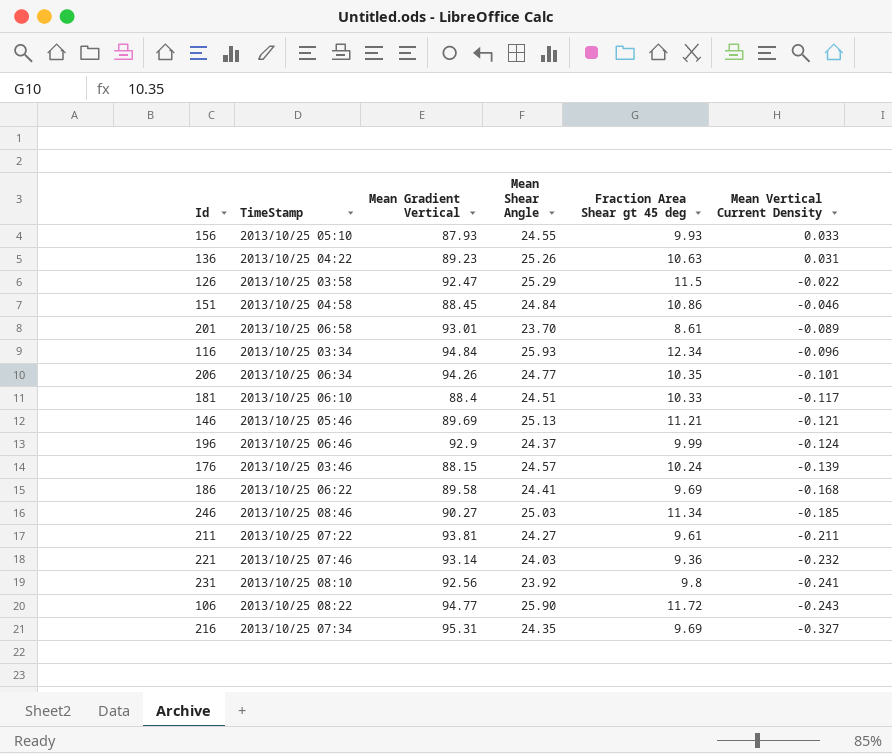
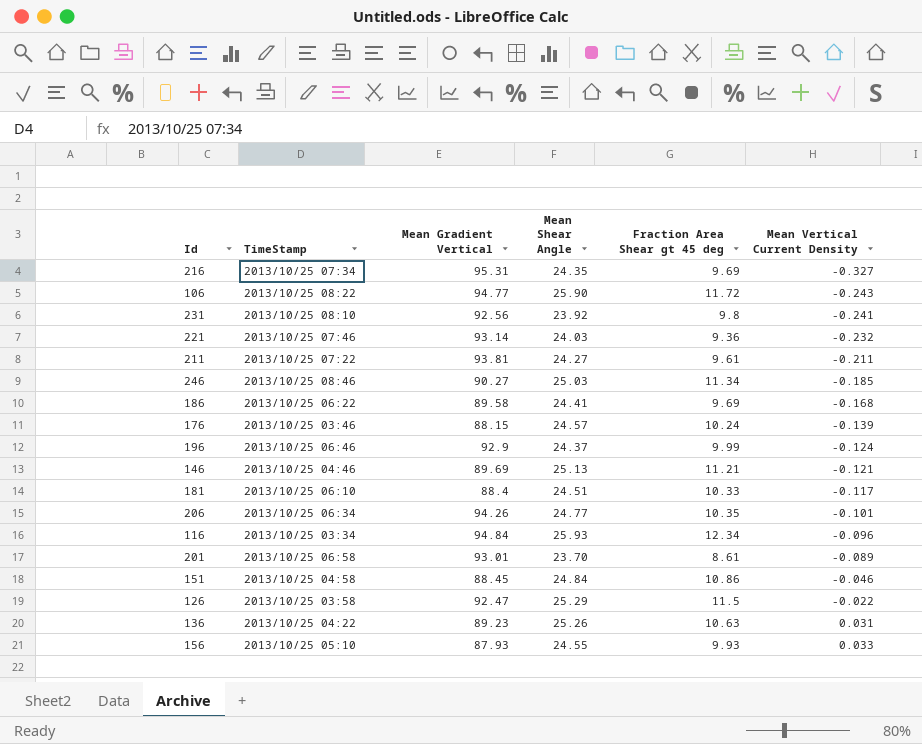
row order: Mean Vertical Current Density descending -> Mean Vertical Current Density ascending
146 | TimeStamp: 2013/10/25 05:46 -> 2013/10/25 04:46

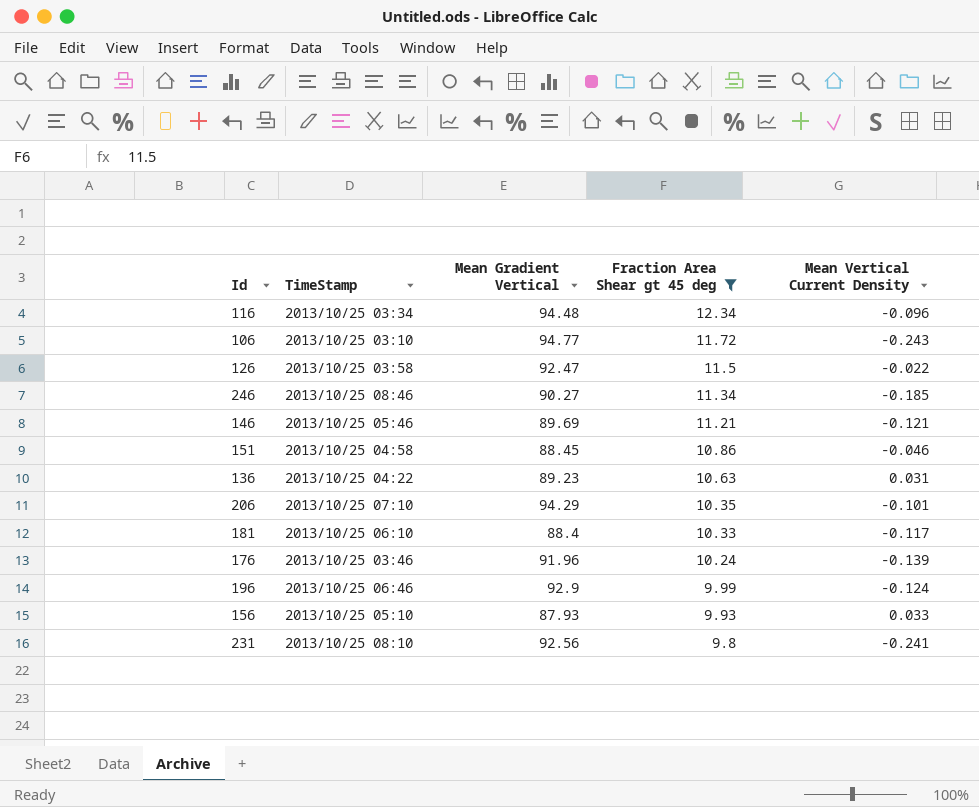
filter: none -> Fraction Area Shear gt 45 deg >= 9.8
row order: Mean Vertical Current Density ascending -> Fraction Area Shear gt 45 deg descending
column Mean Shear Angle | position: 4 -> none
116 | Mean Gradient Vertical: 94.84 -> 94.48
106 | TimeStamp: 2013/10/25 08:22 -> 2013/10/25 03:10
146 | TimeStamp: 2013/10/25 04:46 -> 2013/10/25 05:46
206 | TimeStamp: 2013/10/25 06:34 -> 2013/10/25 07:10
206 | Mean Gradient Vertical: 94.26 -> 94.29
176 | Mean Gradient Vertical: 88.15 -> 91.96

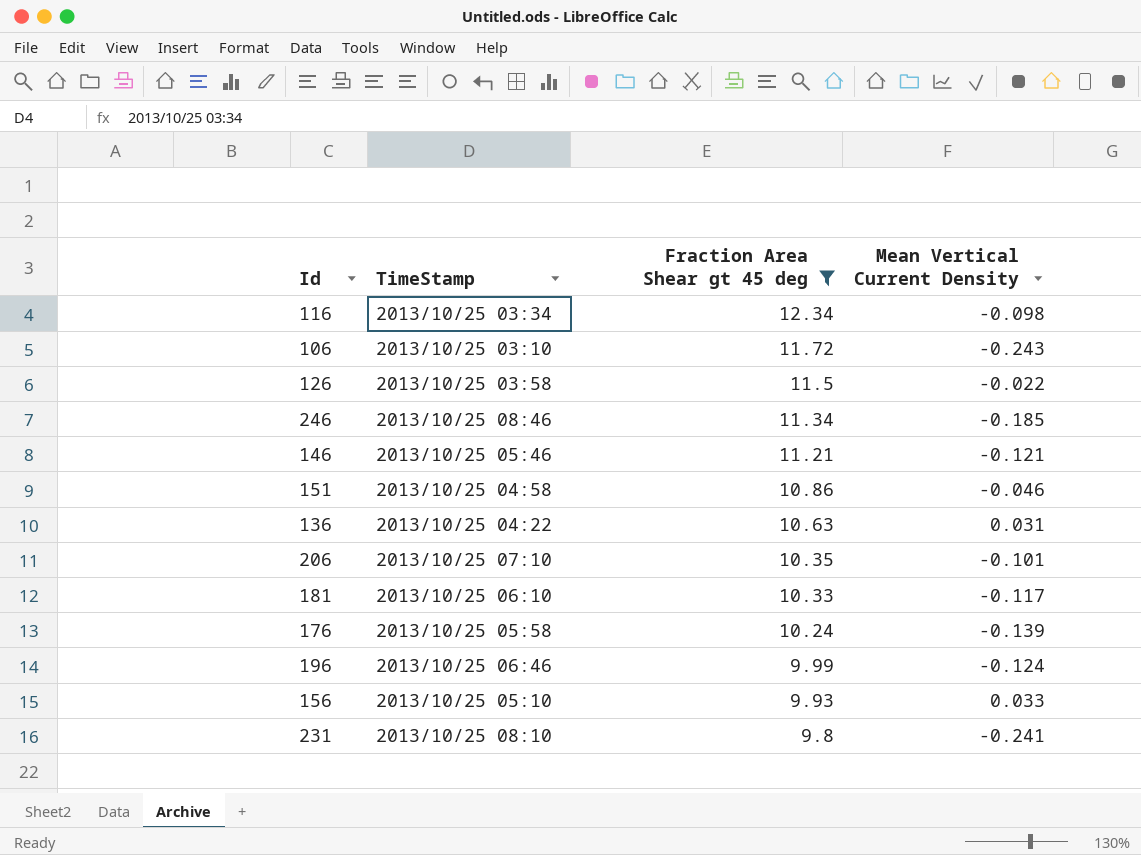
column Mean Gradient Vertical | position: 3 -> none
116 | Mean Vertical Current Density: -0.096 -> -0.098
176 | TimeStamp: 2013/10/25 03:46 -> 2013/10/25 05:58

